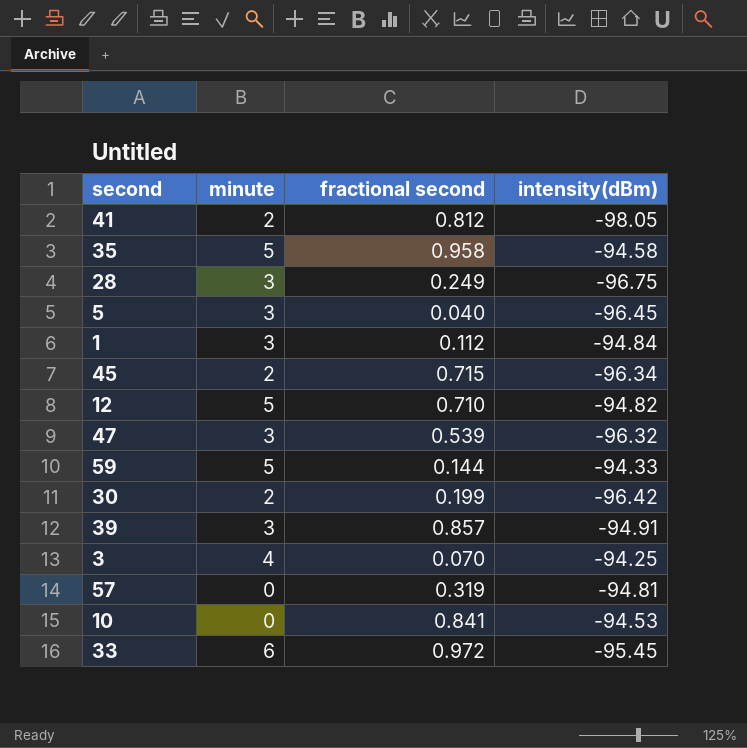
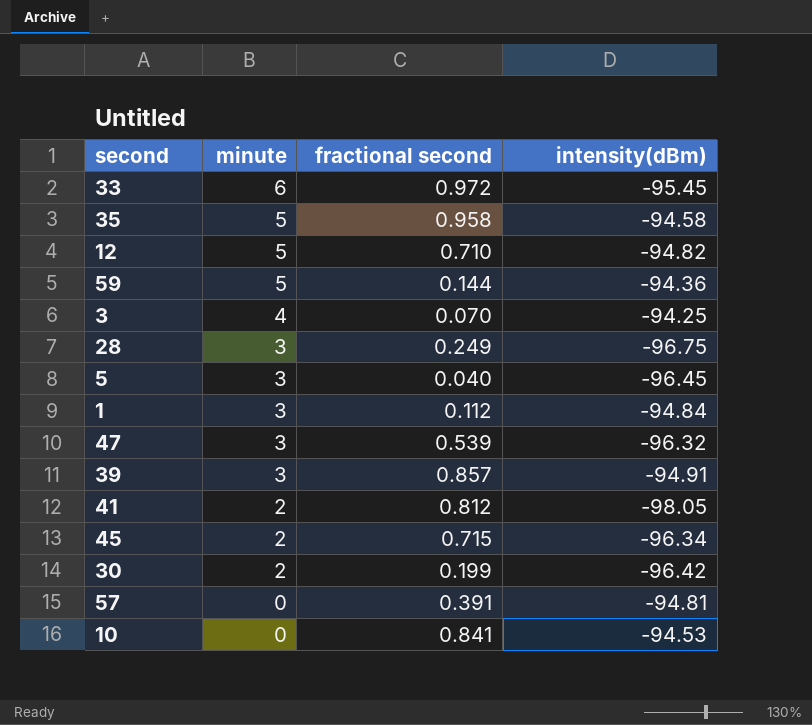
row order: none -> minute descending
59 | intensity(dBm): -94.33 -> -94.36
57 | fractional second: 0.319 -> 0.391

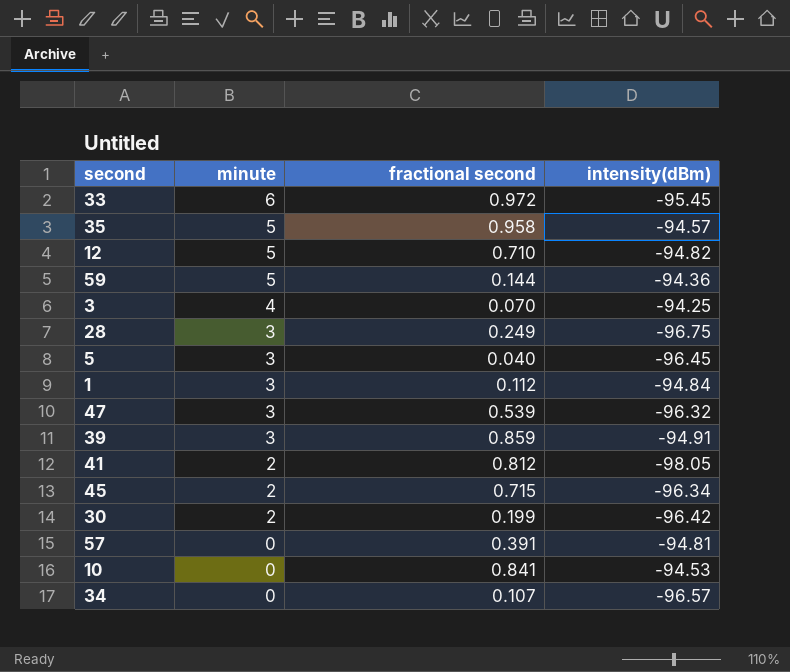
35 | intensity(dBm): -94.58 -> -94.57
39 | fractional second: 0.857 -> 0.859
row 34: none -> 0 | 0.107 | -96.57

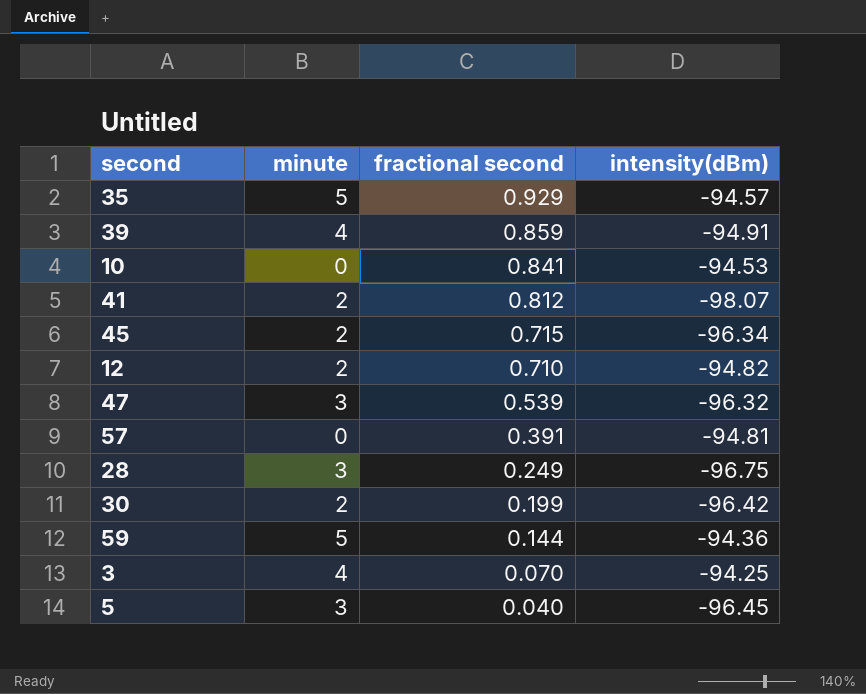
row order: minute descending -> fractional second descending
row 33: 6 | 0.972 | -95.45 -> none
row 1: 3 | 0.112 | -94.84 -> none
row 34: 0 | 0.107 | -96.57 -> none
35 | fractional second: 0.958 -> 0.929
39 | minute: 3 -> 4
41 | intensity(dBm): -98.05 -> -98.07
12 | minute: 5 -> 2

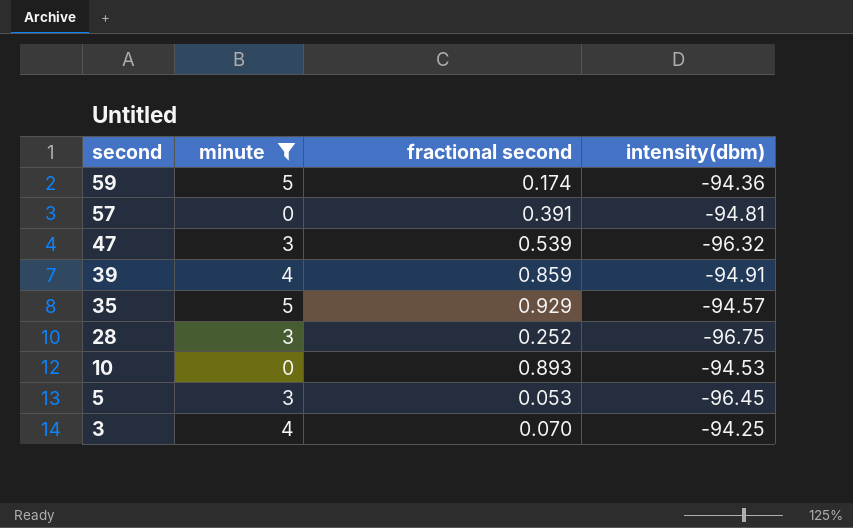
filter: none -> minute != 2
row order: fractional second descending -> second descending
column name: intensity(dBm) -> intensity(dbm)
59 | fractional second: 0.144 -> 0.174
28 | fractional second: 0.249 -> 0.252
10 | fractional second: 0.841 -> 0.893
5 | fractional second: 0.040 -> 0.053

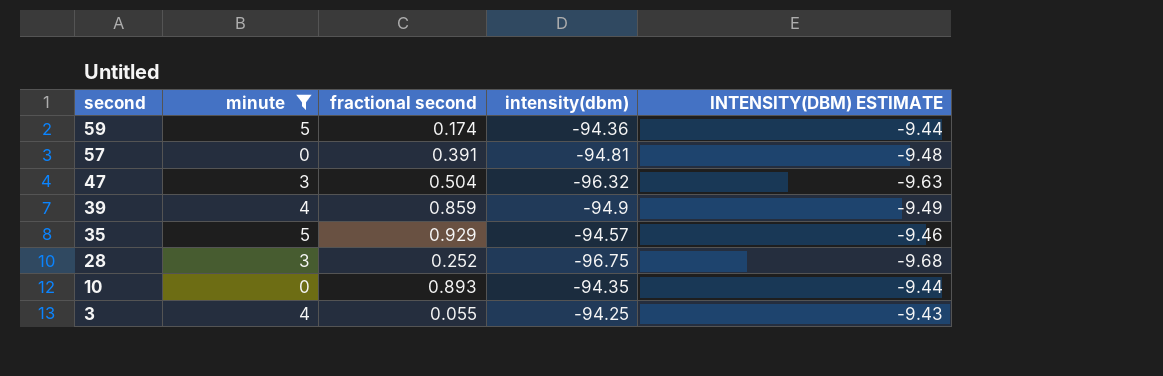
column INTENSITY(DBM) ESTIMATE | formula: none -> [intensity(dbm)] * 0.1
row 5: 3 | 0.053 | -96.45 -> none
47 | fractional second: 0.539 -> 0.504
39 | intensity(dbm): -94.91 -> -94.9
10 | intensity(dbm): -94.53 -> -94.35
3 | fractional second: 0.070 -> 0.055

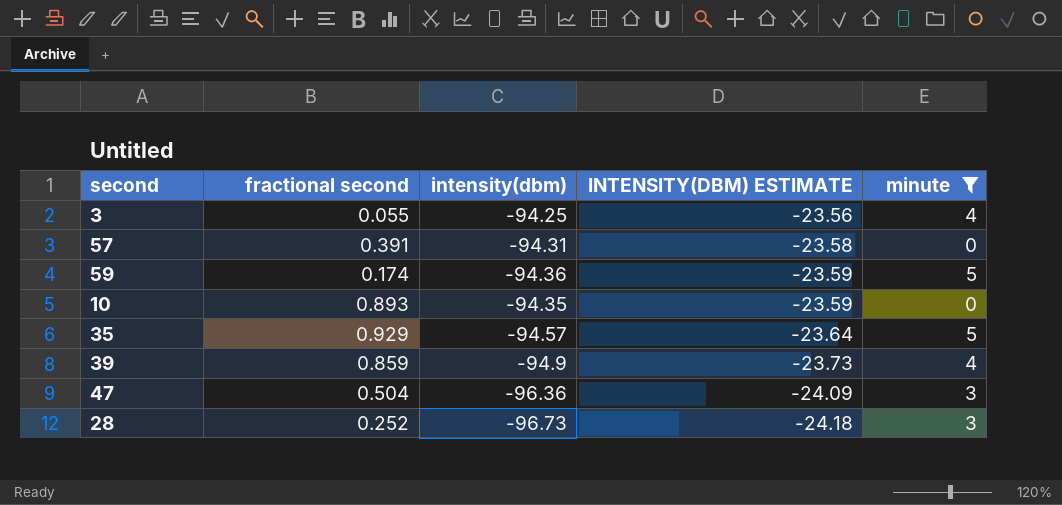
row order: second descending -> INTENSITY(DBM) ESTIMATE descending
column INTENSITY(DBM) ESTIMATE | formula: [intensity(dbm)] * 0.1 -> [intensity(dbm)] * 0.25
column minute | position: 2 -> 5
57 | intensity(dbm): -94.81 -> -94.31
47 | intensity(dbm): -96.32 -> -96.36
28 | intensity(dbm): -96.75 -> -96.73

